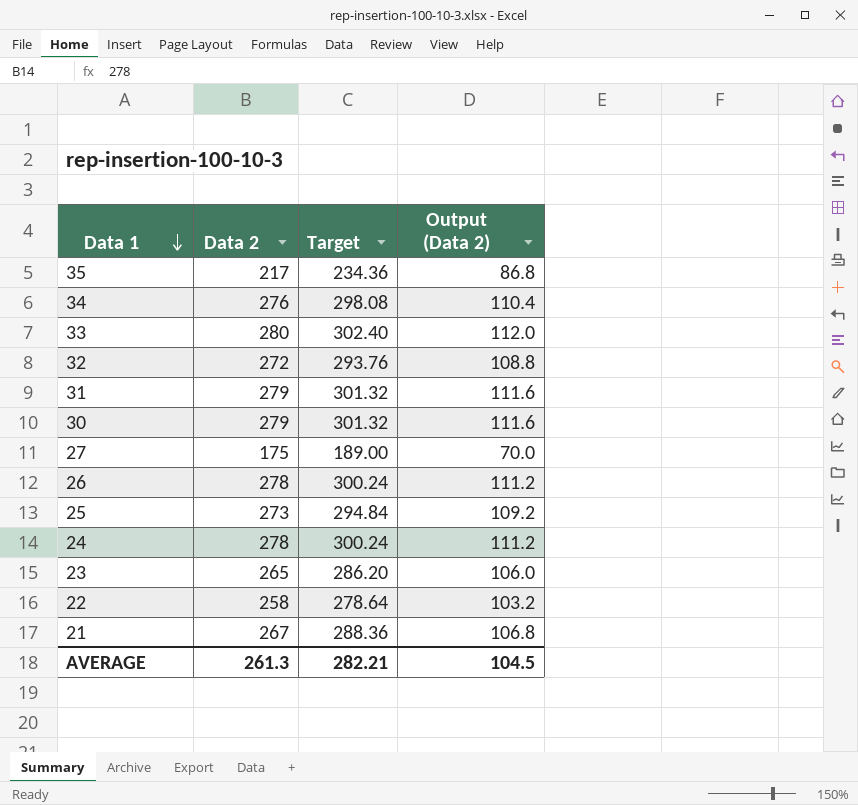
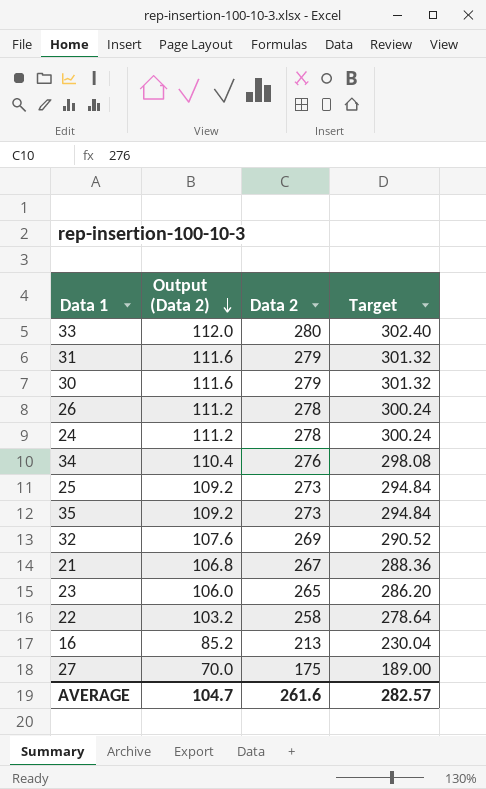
row order: Data 1 descending -> Output (Data 2) descending
column Output (Data 2) | position: 4 -> 2
35 | Output (Data 2): 86.8 -> 109.2
35 | Data 2: 217 -> 273
35 | Target: 234.36 -> 294.84
32 | Output (Data 2): 108.8 -> 107.6
32 | Data 2: 272 -> 269
32 | Target: 293.76 -> 290.52
row 16: none -> 85.2 | 213 | 230.04
AVERAGE | Output (Data 2): 104.5 -> 104.7
AVERAGE | Data 2: 261.3 -> 261.6
AVERAGE | Target: 282.21 -> 282.57

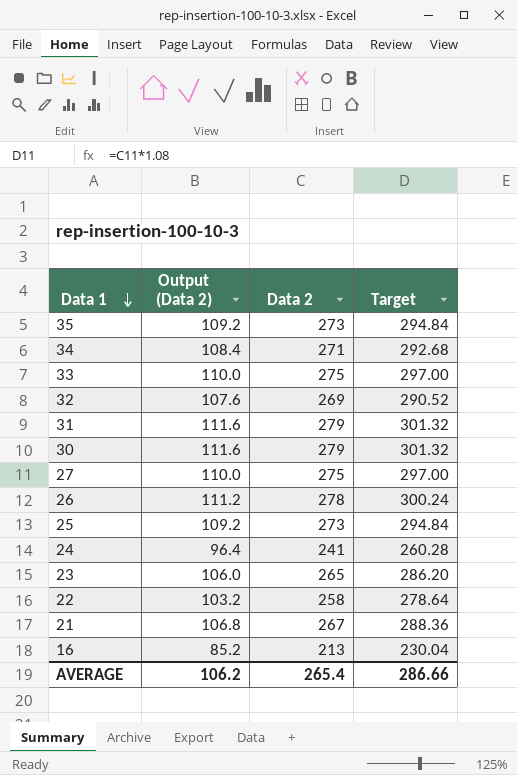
row order: Output (Data 2) descending -> Data 1 descending
34 | Output (Data 2): 110.4 -> 108.4
34 | Data 2: 276 -> 271
34 | Target: 298.08 -> 292.68
33 | Output (Data 2): 112.0 -> 110.0
33 | Data 2: 280 -> 275
33 | Target: 302.40 -> 297.00
27 | Output (Data 2): 70.0 -> 110.0
27 | Data 2: 175 -> 275
27 | Target: 189.00 -> 297.00
24 | Output (Data 2): 111.2 -> 96.4
24 | Data 2: 278 -> 241
24 | Target: 300.24 -> 260.28
AVERAGE | Output (Data 2): 104.7 -> 106.2
AVERAGE | Data 2: 261.6 -> 265.4
AVERAGE | Target: 282.57 -> 286.66

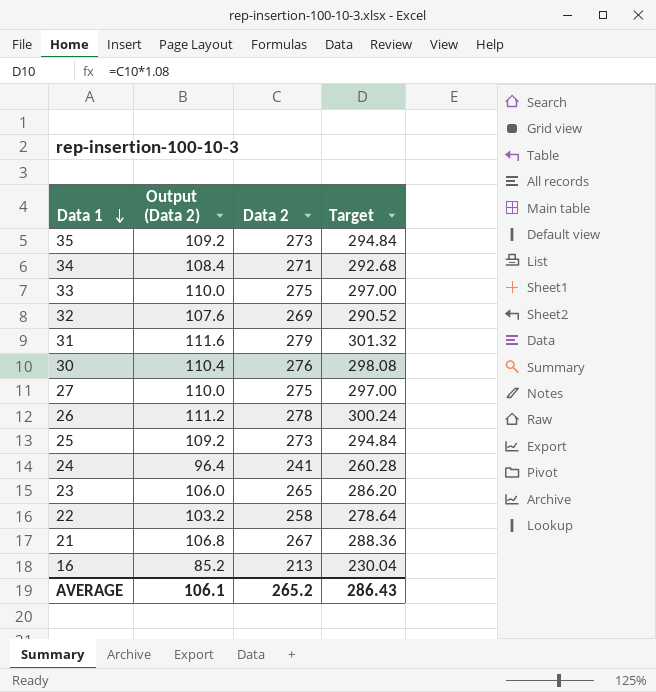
30 | Output (Data 2): 111.6 -> 110.4
30 | Data 2: 279 -> 276
30 | Target: 301.32 -> 298.08
AVERAGE | Output (Data 2): 106.2 -> 106.1
AVERAGE | Data 2: 265.4 -> 265.2
AVERAGE | Target: 286.66 -> 286.43

